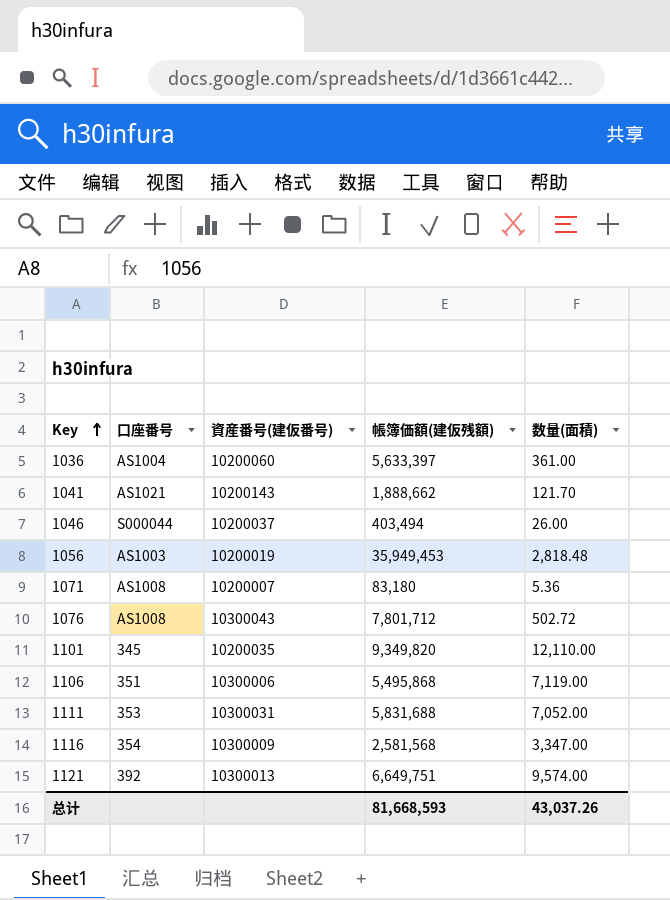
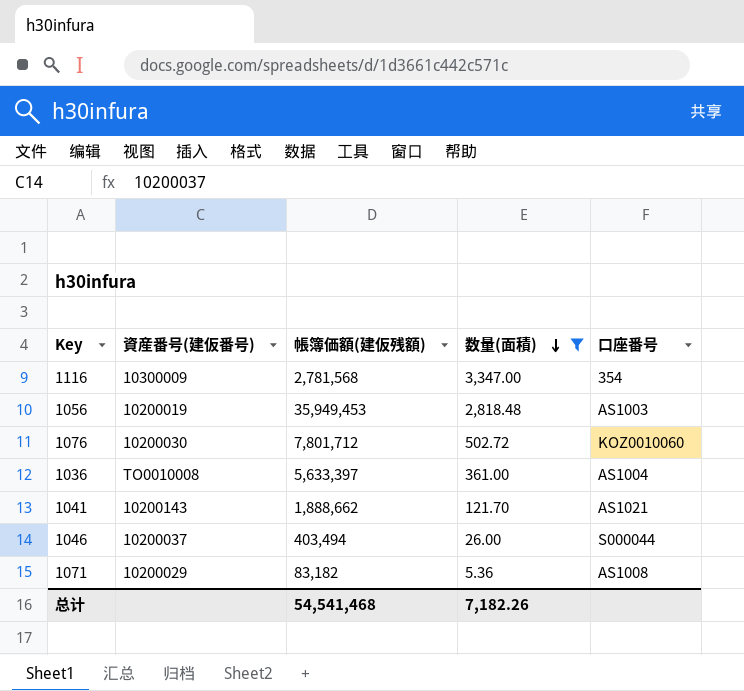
filter: none -> 数量(面積) <= 3,347.00
row order: Key ascending -> 数量(面積) descending
column 口座番号 | position: 2 -> 5
1116 | 帳簿価額(建仮残額): 2,581,568 -> 2,781,568
1076 | 資産番号(建仮番号): 10300043 -> 10200030
1076 | 口座番号: AS1008 -> KOZ0010060
1036 | 資産番号(建仮番号): 10200060 -> TO0010008
1071 | 資産番号(建仮番号): 10200007 -> 10200029
1071 | 帳簿価額(建仮残額): 83,180 -> 83,182
总计 | 帳簿価額(建仮残額): 81,668,593 -> 54,541,468
总计 | 数量(面積): 43,037.26 -> 7,182.26

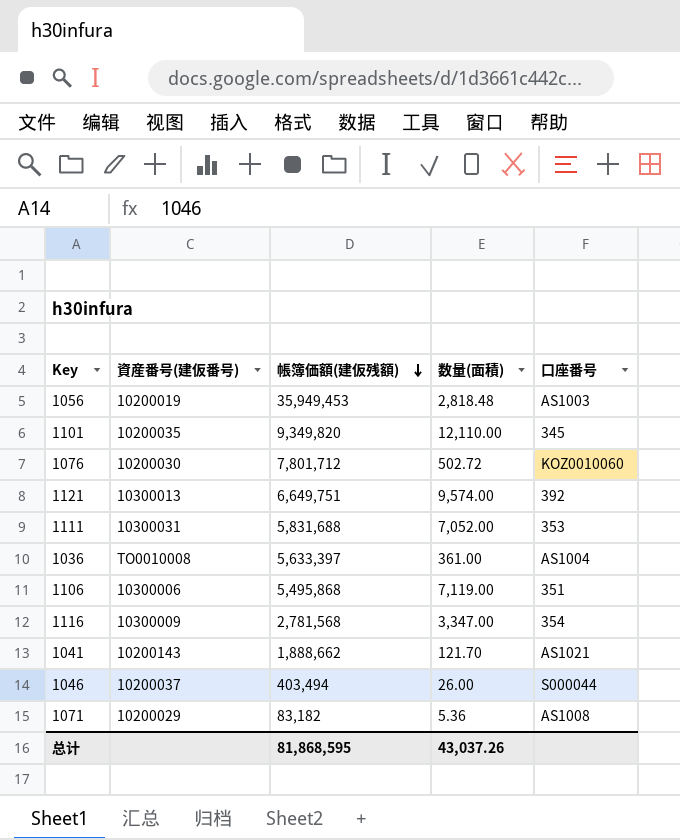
filter: 数量(面積) <= 3,347.00 -> none
row order: 数量(面積) descending -> 帳簿価額(建仮残額) descending
总计 | 帳簿価額(建仮残額): 54,541,468 -> 81,868,595
总计 | 数量(面積): 7,182.26 -> 43,037.26

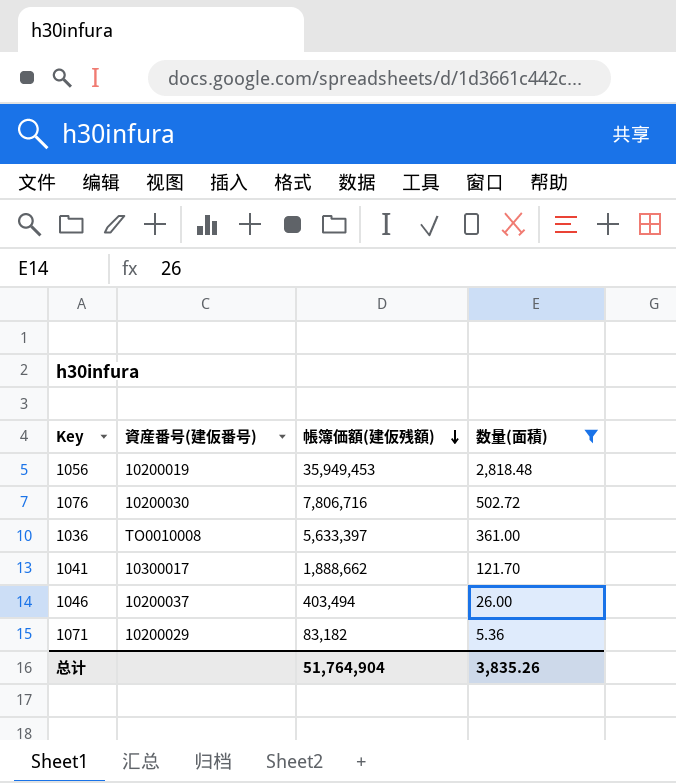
filter: none -> 数量(面積) <= 2,818.48
column 口座番号 | position: 5 -> none
1076 | 帳簿価額(建仮残額): 7,801,712 -> 7,806,716
1041 | 資産番号(建仮番号): 10200143 -> 10300017
总计 | 帳簿価額(建仮残額): 81,868,595 -> 51,764,904
总计 | 数量(面積): 43,037.26 -> 3,835.26

